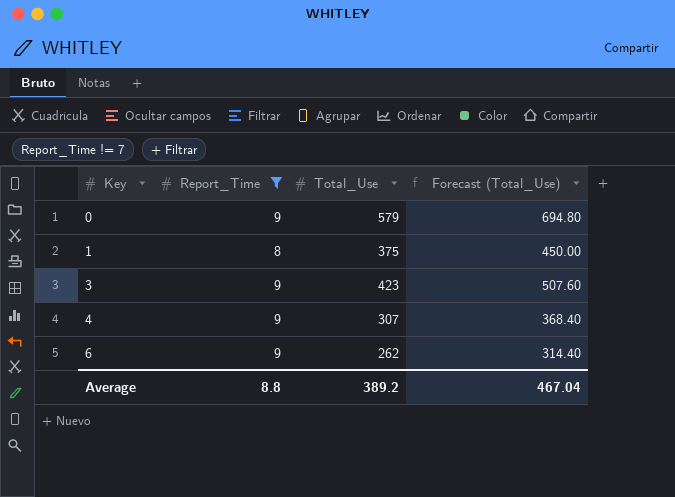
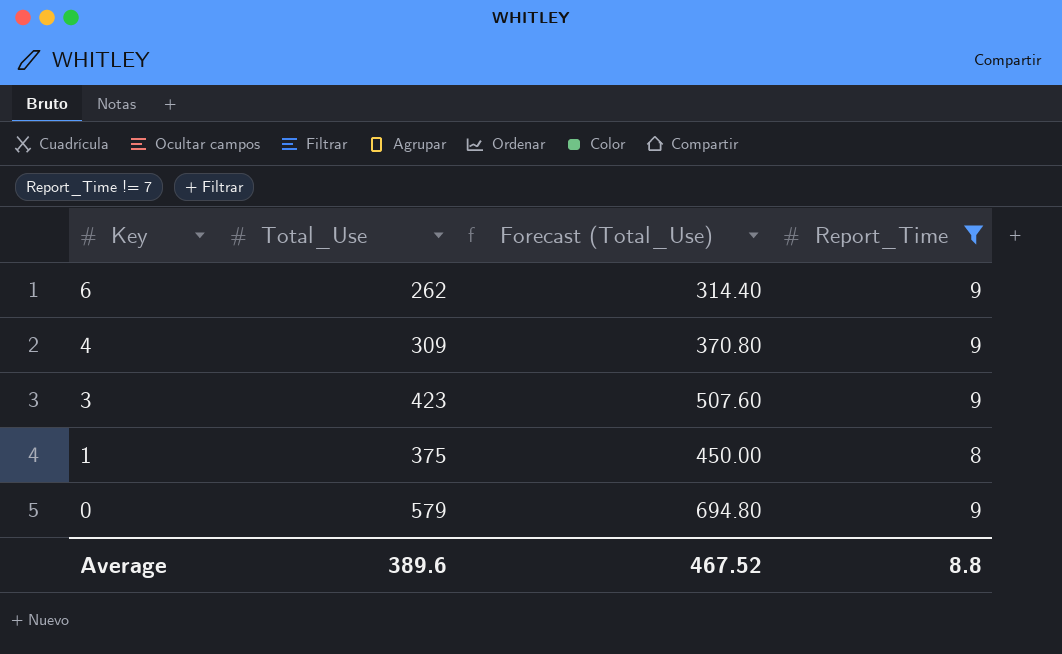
row order: Key ascending -> Key descending
column Report_Time | position: 2 -> 4
4 | Total_Use: 307 -> 309
4 | Forecast (Total_Use): 368.40 -> 370.80
Average | Total_Use: 389.2 -> 389.6
Average | Forecast (Total_Use): 467.04 -> 467.52

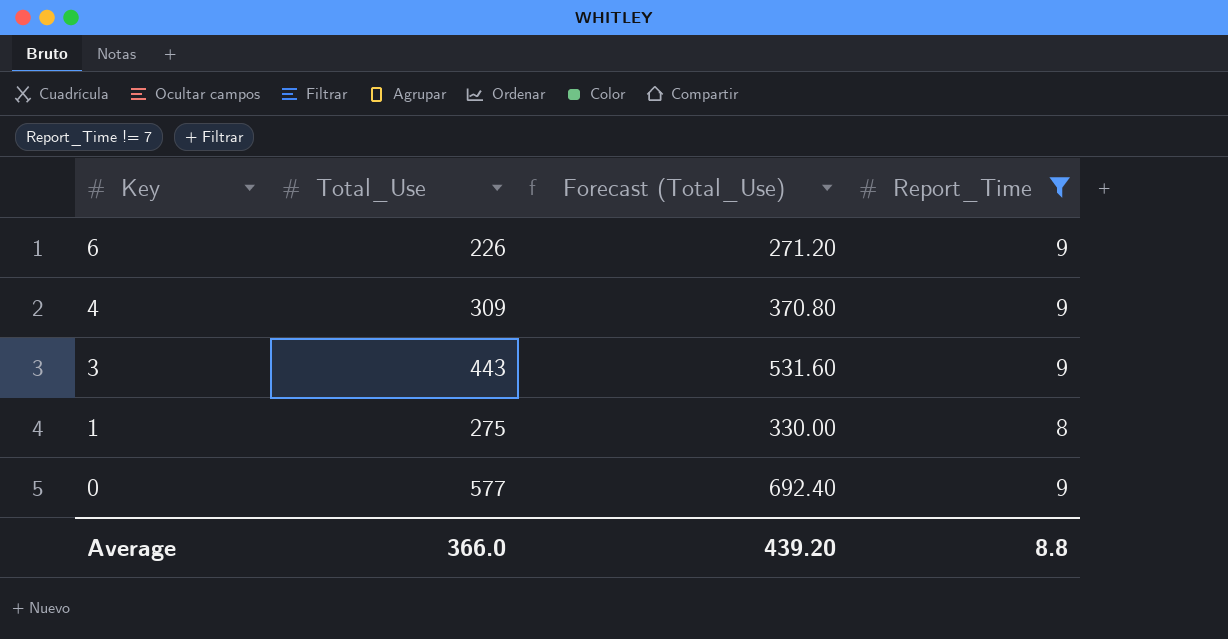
6 | Total_Use: 262 -> 226
6 | Forecast (Total_Use): 314.40 -> 271.20
3 | Total_Use: 423 -> 443
3 | Forecast (Total_Use): 507.60 -> 531.60
1 | Total_Use: 375 -> 275
1 | Forecast (Total_Use): 450.00 -> 330.00
0 | Total_Use: 579 -> 577
0 | Forecast (Total_Use): 694.80 -> 692.40
Average | Total_Use: 389.6 -> 366.0
Average | Forecast (Total_Use): 467.52 -> 439.20

